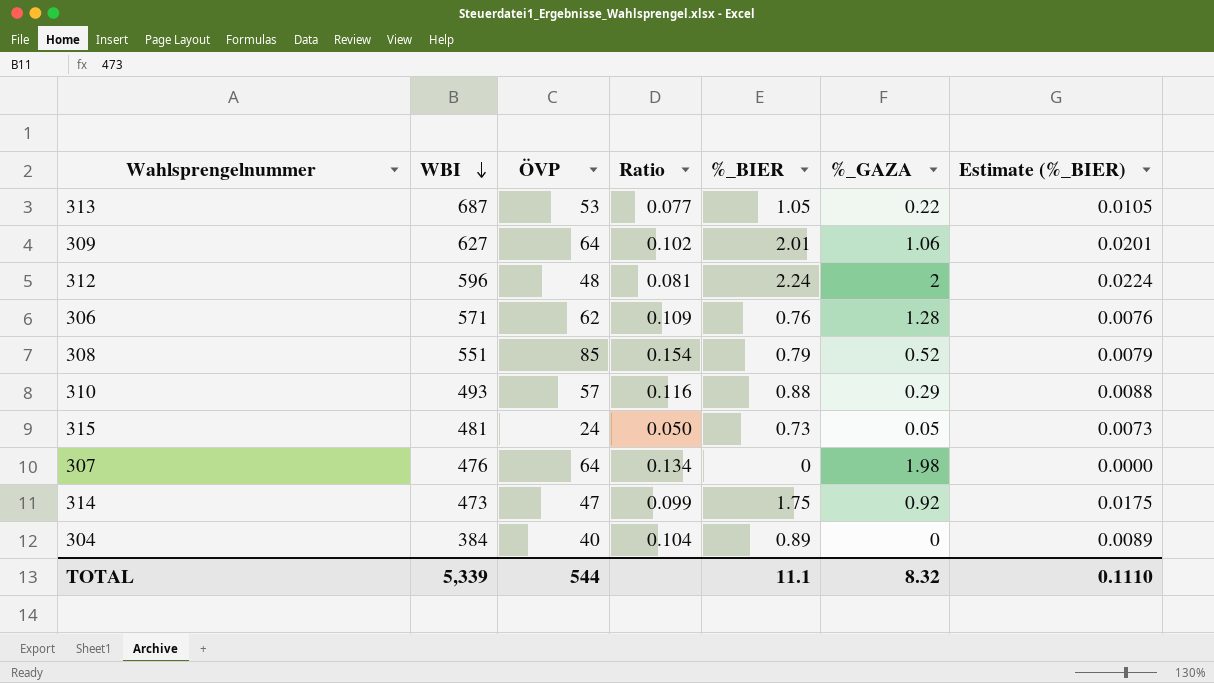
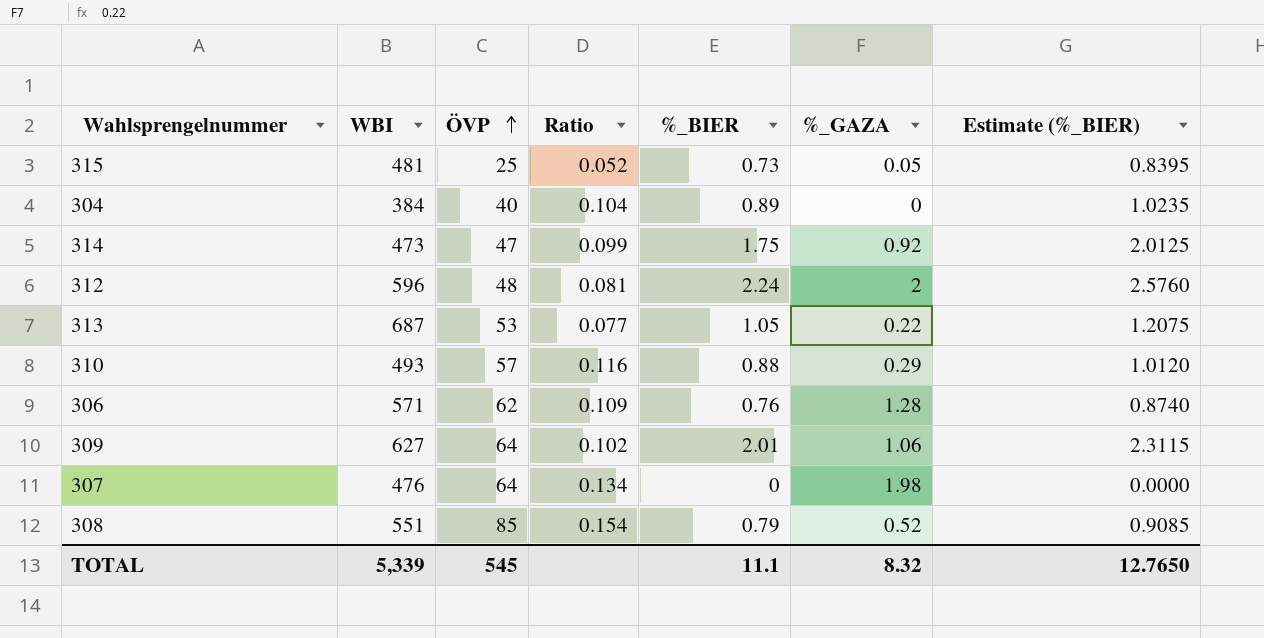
row order: WBI descending -> ÖVP ascending
column Estimate (%_BIER) | formula: [%_BIER] * 0.01 -> [%_BIER] * 1.15
315 | ÖVP: 24 -> 25
315 | Ratio: 0.050 -> 0.052
TOTAL | ÖVP: 544 -> 545
TOTAL | Estimate (%_BIER): 0.1110 -> 12.7650

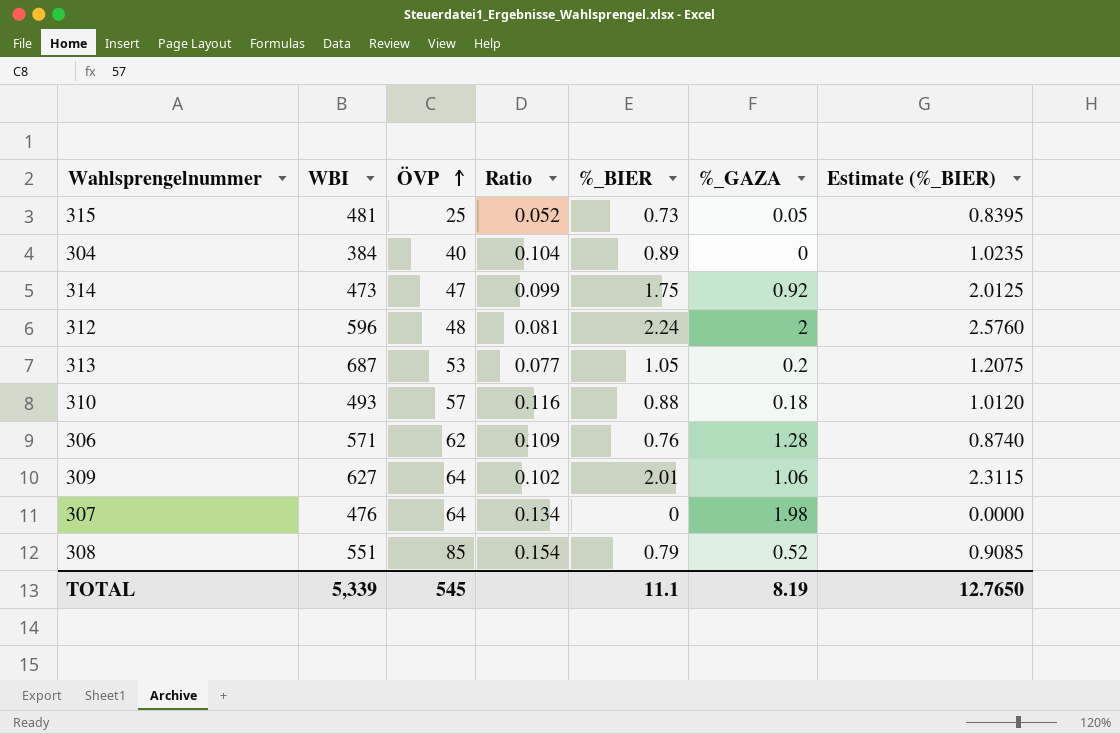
313 | %_GAZA: 0.22 -> 0.2
310 | %_GAZA: 0.29 -> 0.18
TOTAL | %_GAZA: 8.32 -> 8.19

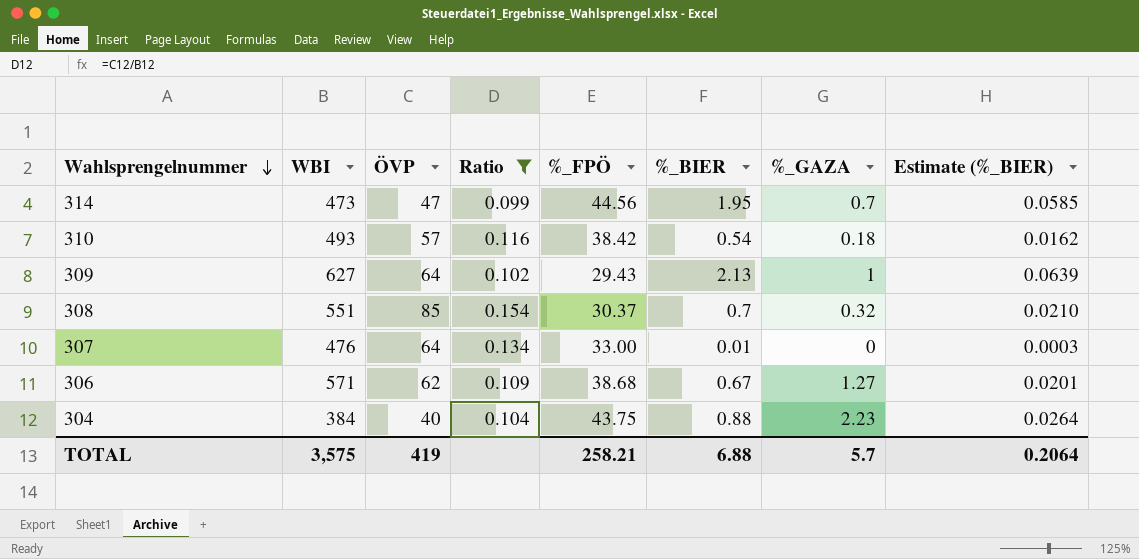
filter: none -> Ratio >= 0.099
row order: ÖVP ascending -> Wahlsprengelnummer descending
column %_FPÖ | position: none -> 5
column Estimate (%_BIER) | formula: [%_BIER] * 1.15 -> [%_BIER] * 0.03
314 | %_BIER: 1.75 -> 1.95
314 | %_GAZA: 0.92 -> 0.7
310 | %_BIER: 0.88 -> 0.54
309 | %_BIER: 2.01 -> 2.13
309 | %_GAZA: 1.06 -> 1
308 | %_BIER: 0.79 -> 0.7
308 | %_GAZA: 0.52 -> 0.32
307 | %_BIER: 0 -> 0.01
307 | %_GAZA: 1.98 -> 0
306 | %_BIER: 0.76 -> 0.67
306 | %_GAZA: 1.28 -> 1.27
304 | %_BIER: 0.89 -> 0.88
304 | %_GAZA: 0 -> 2.23
TOTAL | WBI: 5,339 -> 3,575
TOTAL | ÖVP: 545 -> 419
TOTAL | %_BIER: 11.1 -> 6.88
TOTAL | %_GAZA: 8.19 -> 5.7
TOTAL | Estimate (%_BIER): 12.7650 -> 0.2064

